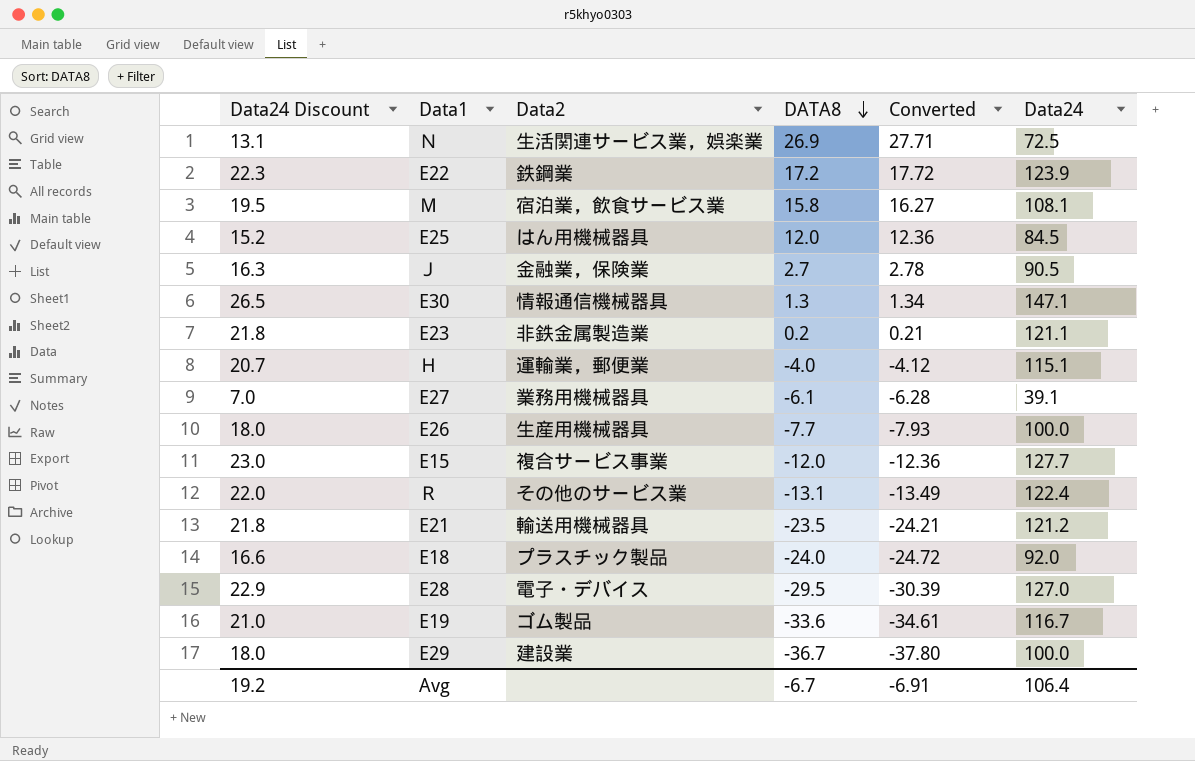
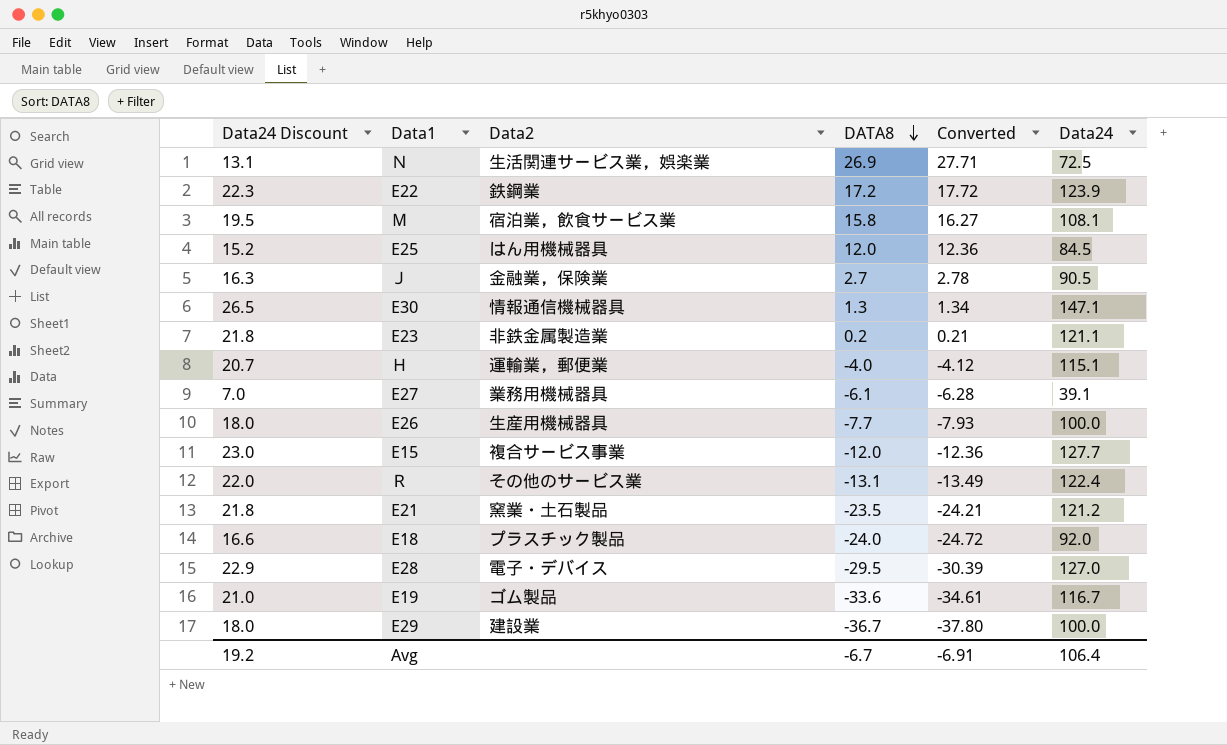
E21 | Data2: 輸送用機械器具 -> 窯業・土石製品

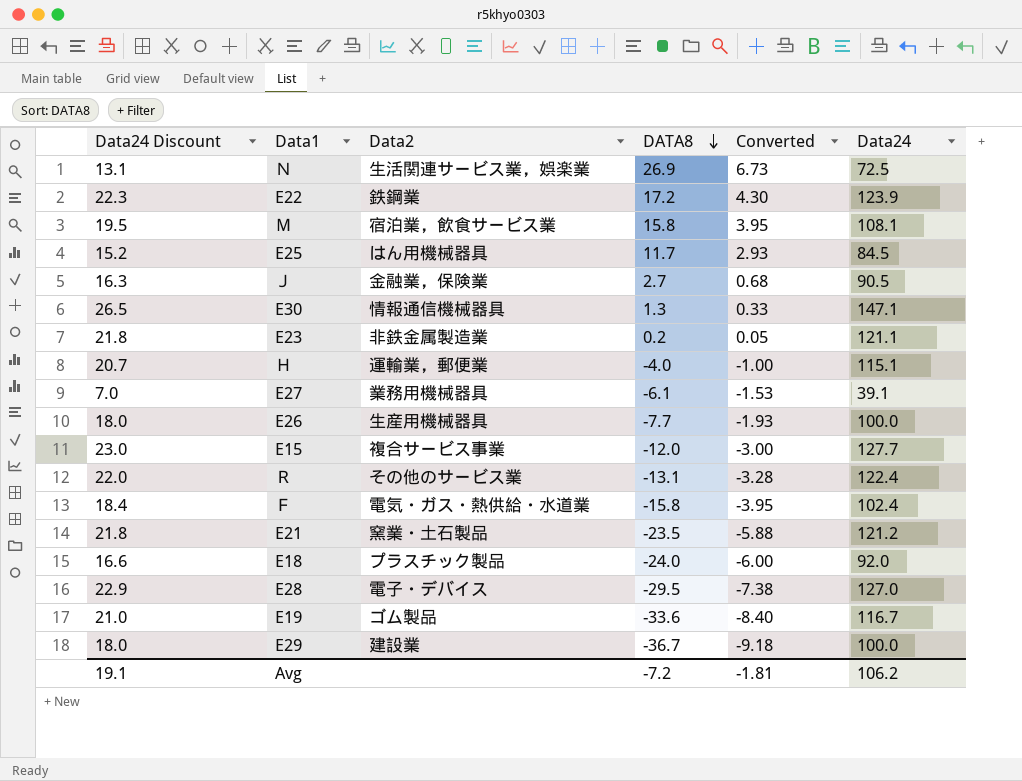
column Converted | formula: [DATA8] * 1.03 -> [DATA8] * 0.25
E25 | DATA8: 12.0 -> 11.7
row Ｆ: none -> 18.4 | 電気・ガス・熱供給・水道業 | -15.8 | -3.95 | 102.4
Avg | Data24 Discount: 19.2 -> 19.1
Avg | DATA8: -6.7 -> -7.2
Avg | Converted: -6.91 -> -1.81
Avg | Data24: 106.4 -> 106.2

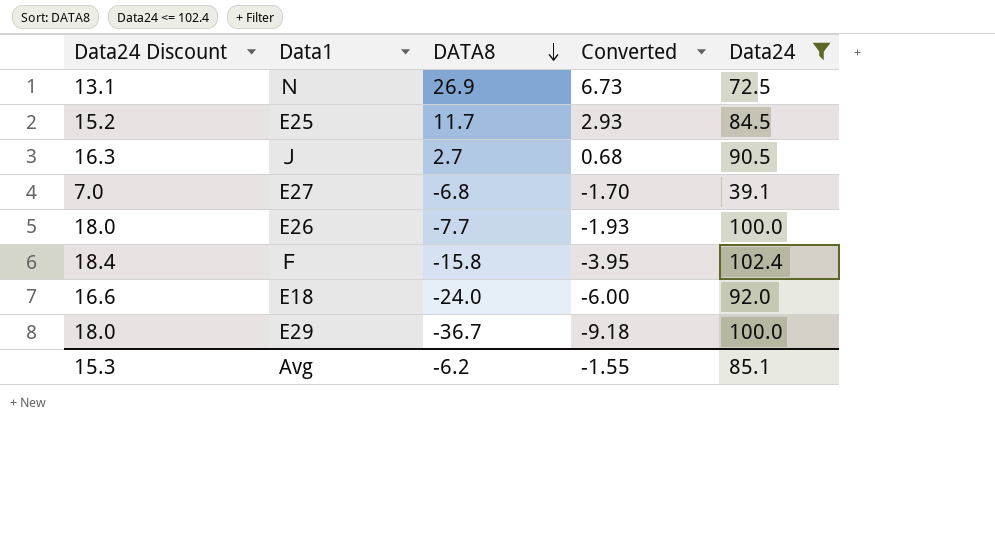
filter: none -> Data24 <= 102.4
column Data2 | position: 3 -> none
E27 | DATA8: -6.1 -> -6.8
E27 | Converted: -1.53 -> -1.70
Avg | Data24 Discount: 19.1 -> 15.3
Avg | DATA8: -7.2 -> -6.2
Avg | Converted: -1.81 -> -1.55
Avg | Data24: 106.2 -> 85.1

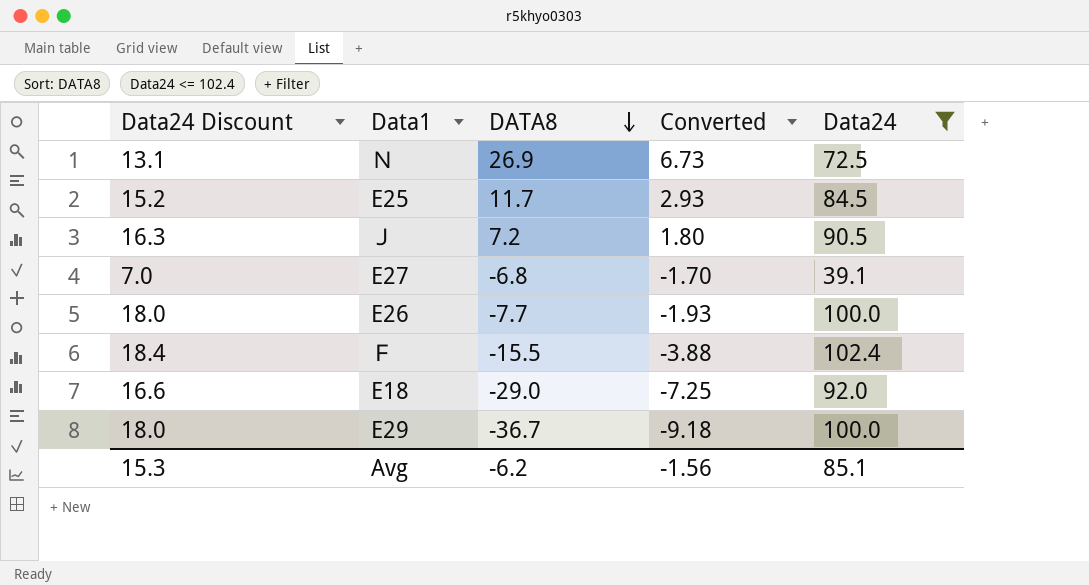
Ｊ | DATA8: 2.7 -> 7.2
Ｊ | Converted: 0.68 -> 1.80
Ｆ | DATA8: -15.8 -> -15.5
Ｆ | Converted: -3.95 -> -3.88
E18 | DATA8: -24.0 -> -29.0
E18 | Converted: -6.00 -> -7.25
Avg | Converted: -1.55 -> -1.56

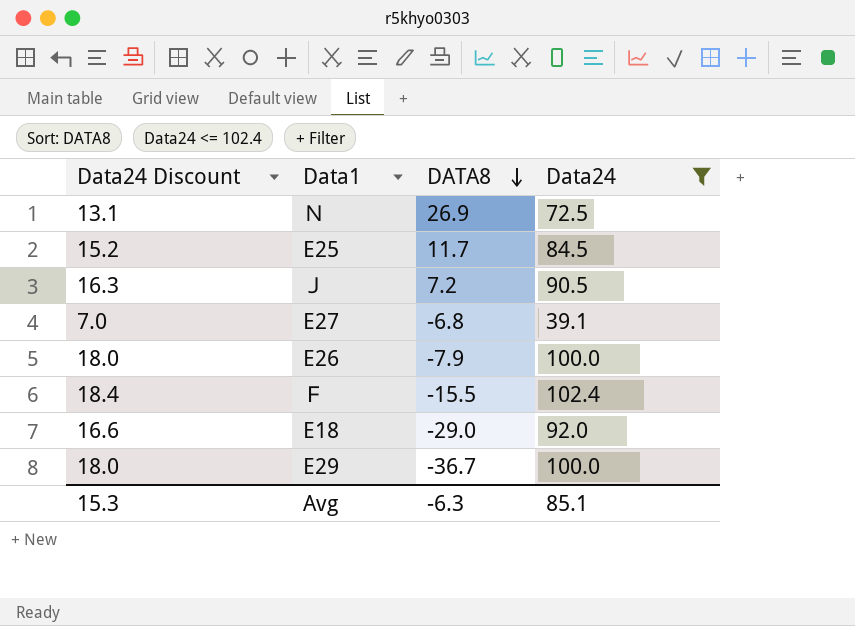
column Converted | formula: [DATA8] * 0.25 -> none
E26 | DATA8: -7.7 -> -7.9
Avg | DATA8: -6.2 -> -6.3

